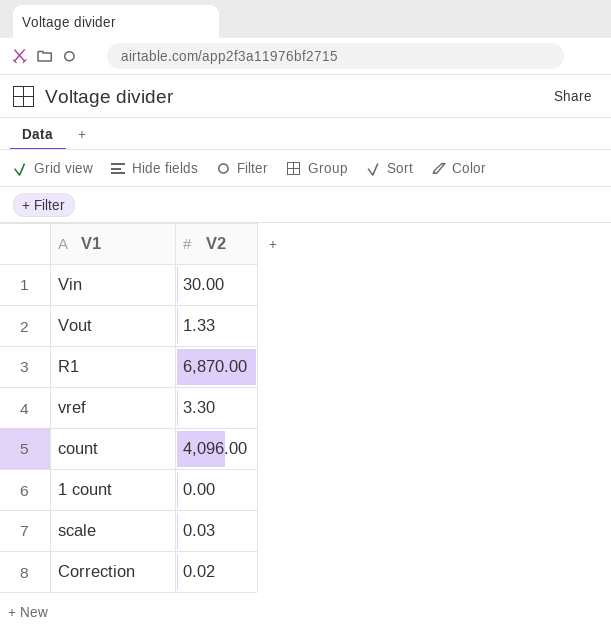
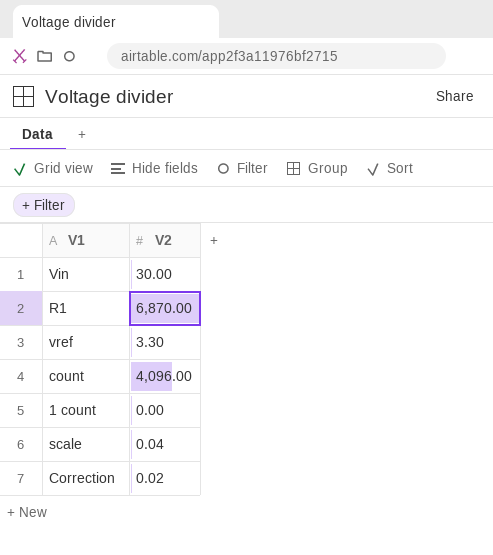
row Vout: 1.33 -> none
scale | V2: 0.03 -> 0.04

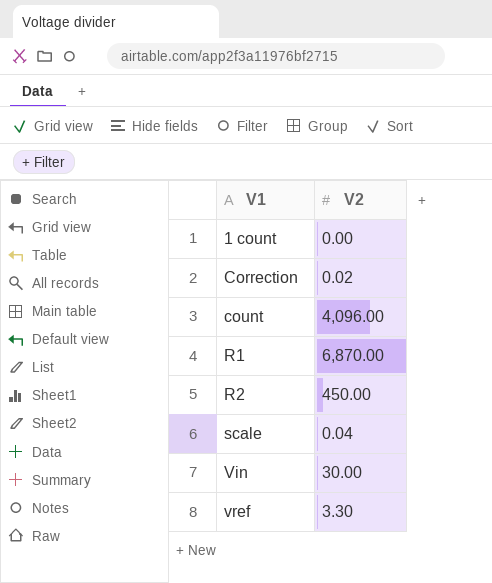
row order: none -> V1 ascending
row R2: none -> 450.00

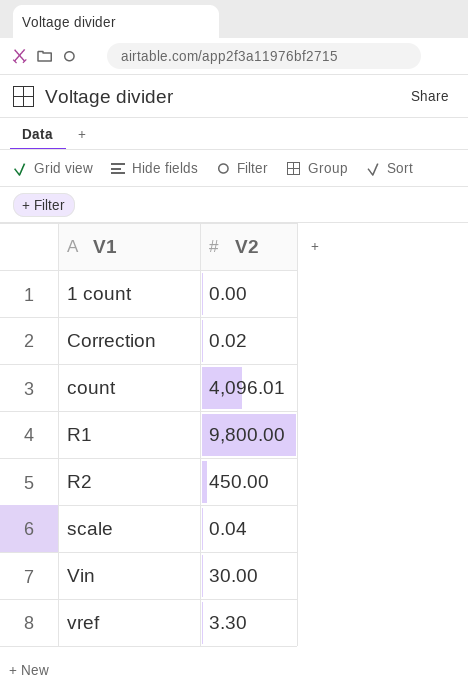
count | V2: 4,096.00 -> 4,096.01
R1 | V2: 6,870.00 -> 9,800.00

